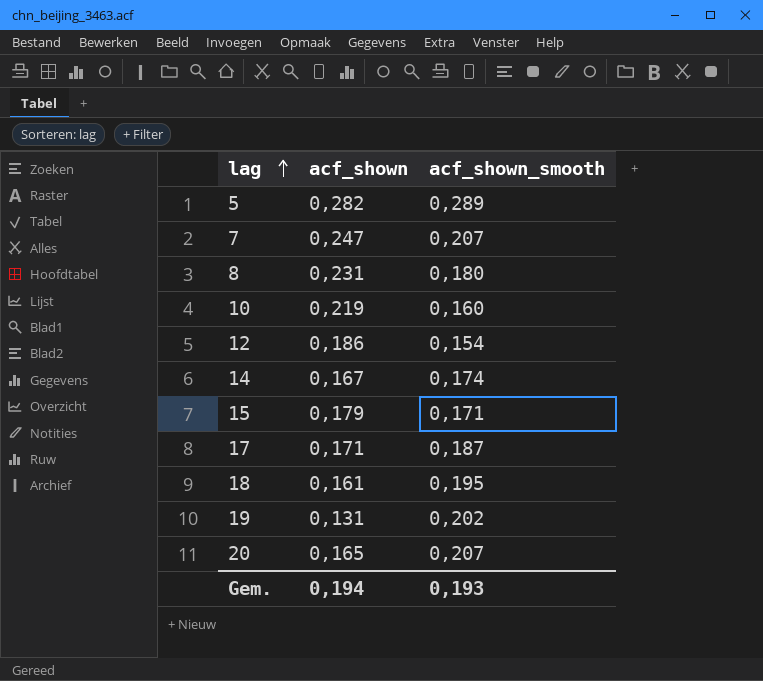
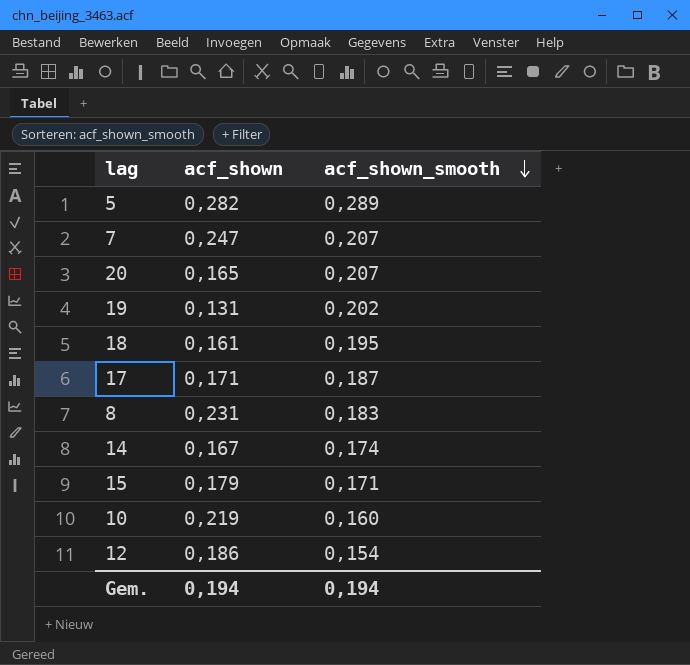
row order: lag ascending -> acf_shown_smooth descending
8 | acf_shown_smooth: 0,180 -> 0,183
Gem. | acf_shown_smooth: 0,193 -> 0,194

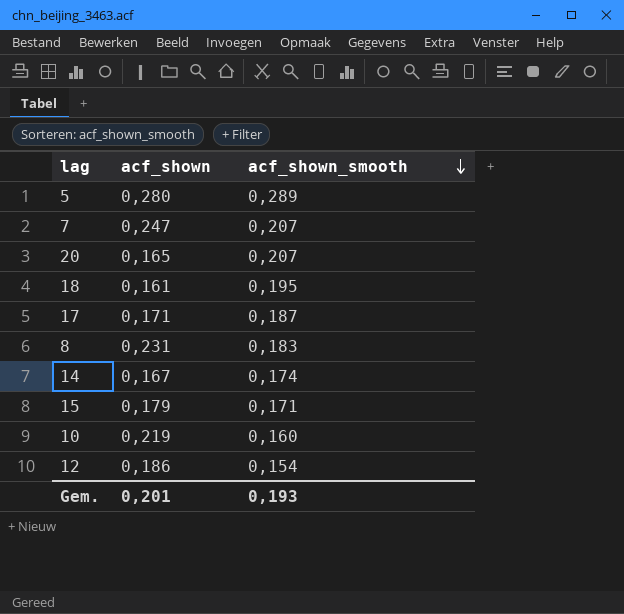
row 19: 0,131 | 0,202 -> none
5 | acf_shown: 0,282 -> 0,280
Gem. | acf_shown: 0,194 -> 0,201
Gem. | acf_shown_smooth: 0,194 -> 0,193

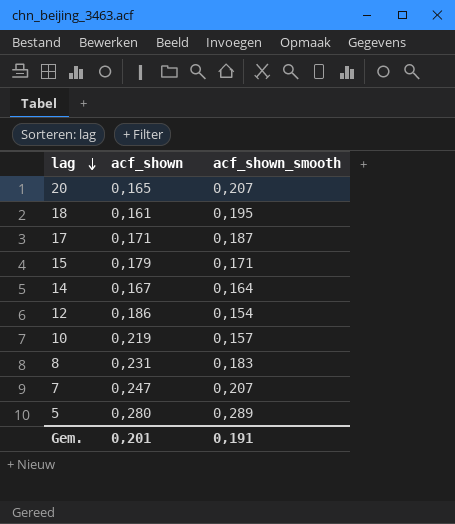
row order: acf_shown_smooth descending -> lag descending
14 | acf_shown_smooth: 0,174 -> 0,164
10 | acf_shown_smooth: 0,160 -> 0,157
Gem. | acf_shown_smooth: 0,193 -> 0,191

